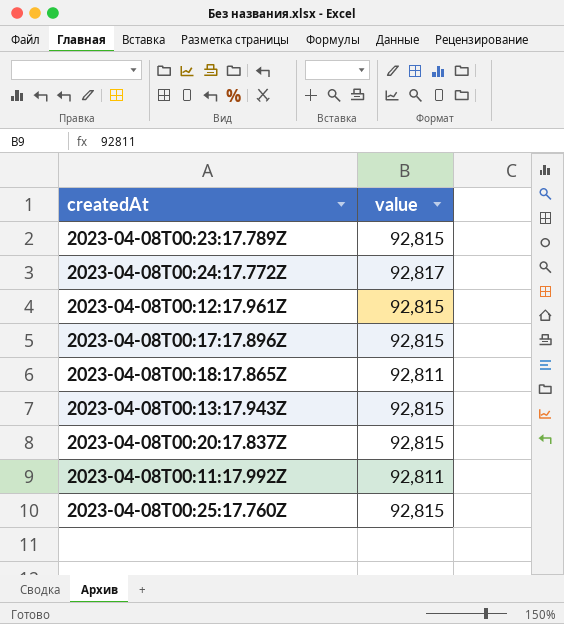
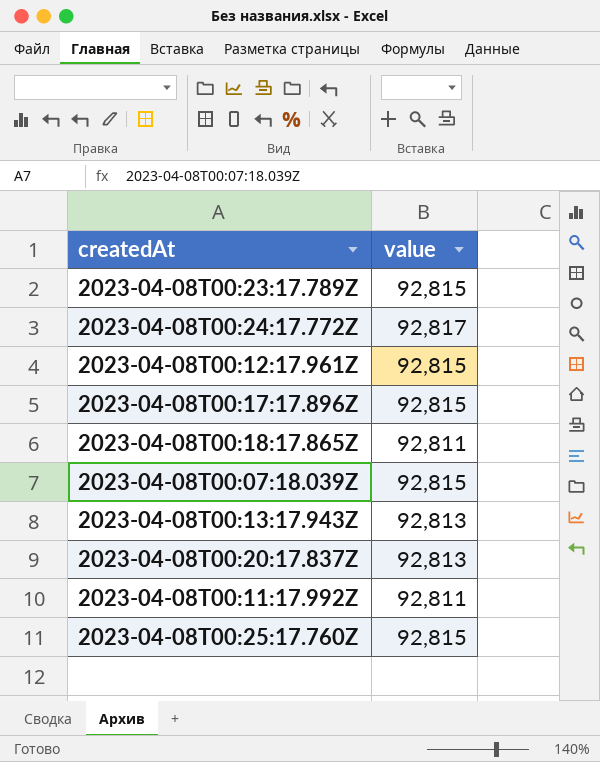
row 2023-04-08T00:07:18.039Z: none -> 92,815
2023-04-08T00:13:17.943Z | value: 92,815 -> 92,813
2023-04-08T00:20:17.837Z | value: 92,815 -> 92,813

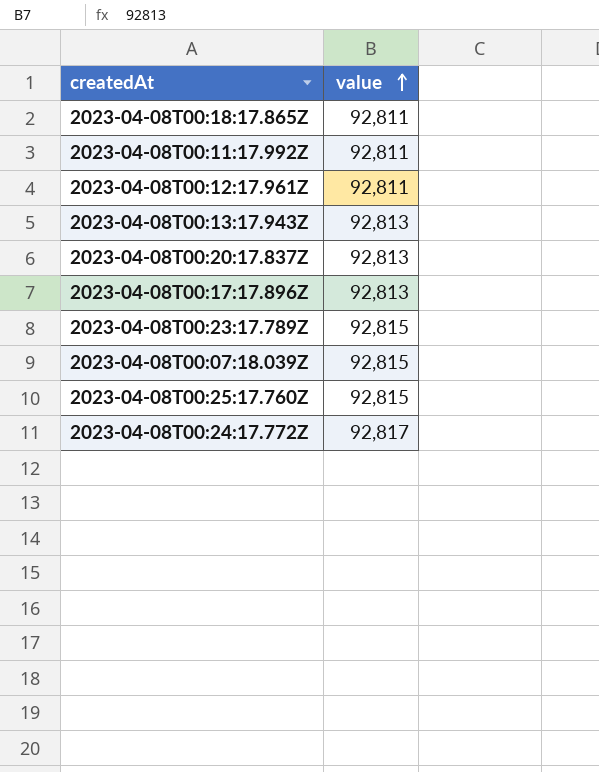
row order: none -> value ascending
2023-04-08T00:12:17.961Z | value: 92,815 -> 92,811
2023-04-08T00:17:17.896Z | value: 92,815 -> 92,813

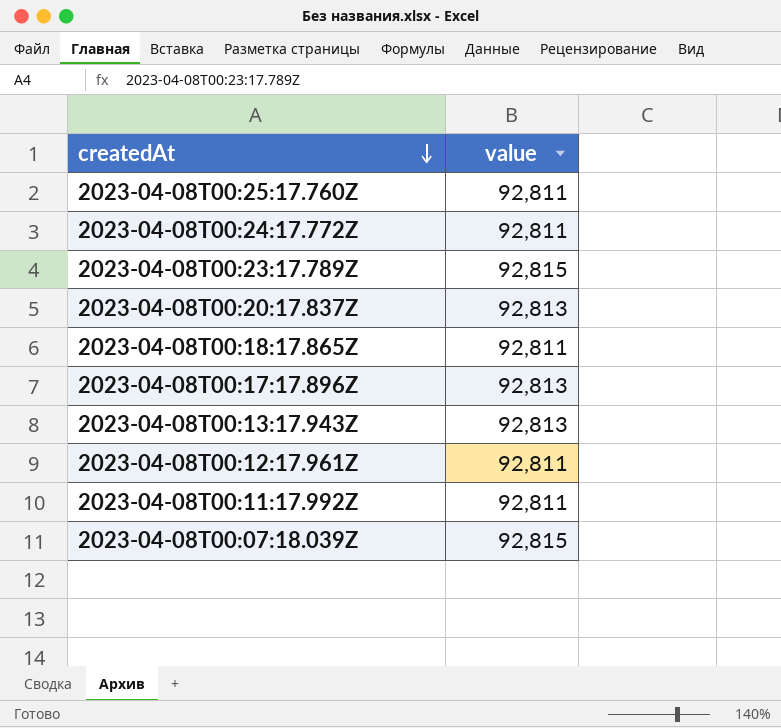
row order: value ascending -> createdAt descending
2023-04-08T00:25:17.760Z | value: 92,815 -> 92,811
2023-04-08T00:24:17.772Z | value: 92,817 -> 92,811

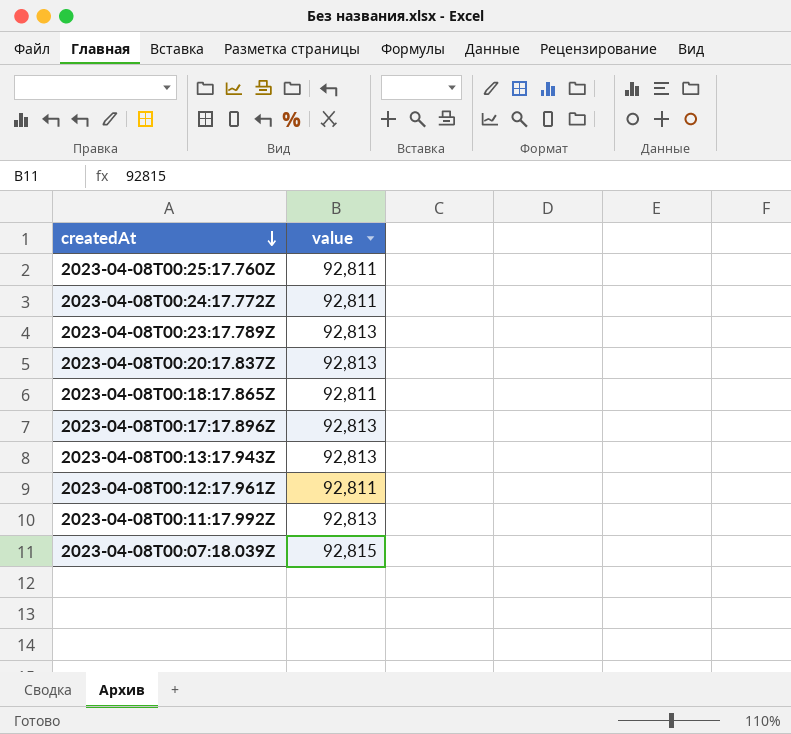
2023-04-08T00:23:17.789Z | value: 92,815 -> 92,813
2023-04-08T00:11:17.992Z | value: 92,811 -> 92,813

